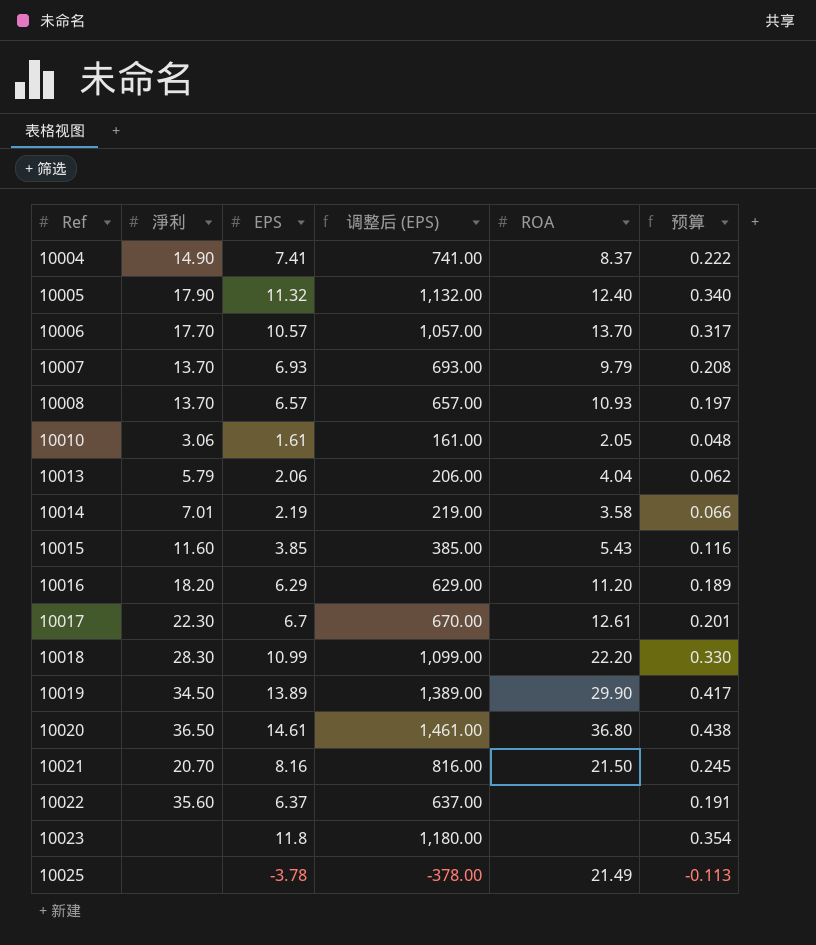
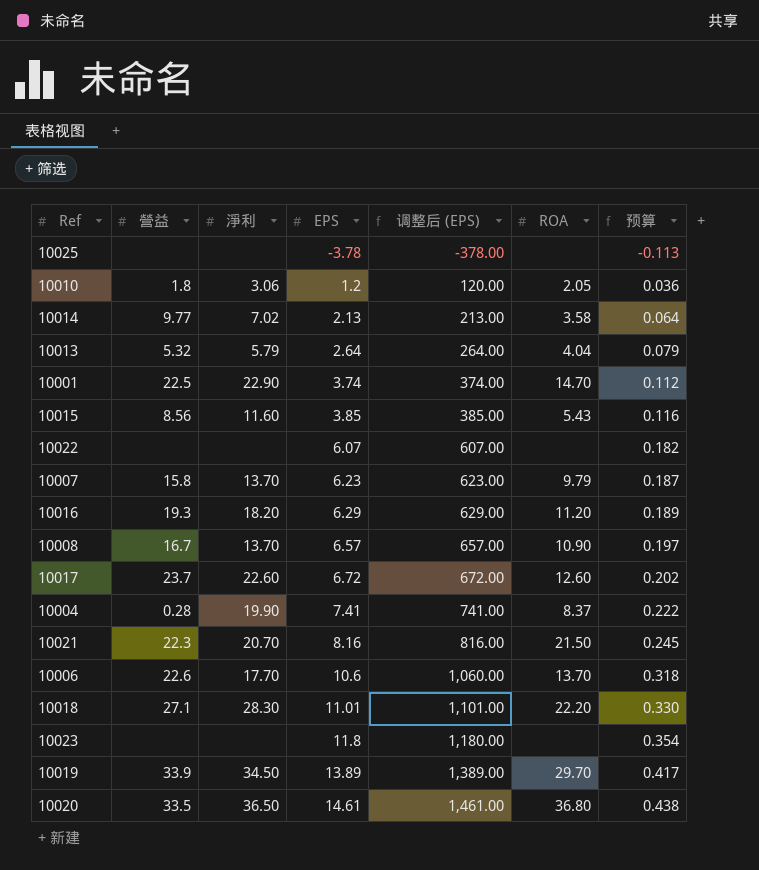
row order: Ref ascending -> EPS ascending
column 營益 | position: none -> 2
row 10005: 17.90 | 11.32 | 1,132.00 | 12.40 | 0.340 -> none
10025 | ROA: 21.49 -> none
10010 | EPS: 1.61 -> 1.2
10010 | 调整后 (EPS): 161.00 -> 120.00
10010 | 预算: 0.048 -> 0.036
10014 | 淨利: 7.01 -> 7.02
10014 | EPS: 2.19 -> 2.13
10014 | 调整后 (EPS): 219.00 -> 213.00
10014 | 预算: 0.066 -> 0.064
10013 | EPS: 2.06 -> 2.64
10013 | 调整后 (EPS): 206.00 -> 264.00
10013 | 预算: 0.062 -> 0.079
row 10001: none -> 22.5 | 22.90 | 3.74 | 374.00 | 14.70 | 0.112
10022 | 淨利: 35.60 -> none
10022 | EPS: 6.37 -> 6.07
10022 | 调整后 (EPS): 637.00 -> 607.00
10022 | 预算: 0.191 -> 0.182
10007 | EPS: 6.93 -> 6.23
10007 | 调整后 (EPS): 693.00 -> 623.00
10007 | 预算: 0.208 -> 0.187
10008 | ROA: 10.93 -> 10.90
10017 | 淨利: 22.30 -> 22.60
10017 | EPS: 6.7 -> 6.72
10017 | 调整后 (EPS): 670.00 -> 672.00
10017 | ROA: 12.61 -> 12.60
10017 | 预算: 0.201 -> 0.202
10004 | 淨利: 14.90 -> 19.90
10006 | EPS: 10.57 -> 10.6
10006 | 调整后 (EPS): 1,057.00 -> 1,060.00
10006 | 预算: 0.317 -> 0.318
10018 | EPS: 10.99 -> 11.01
10018 | 调整后 (EPS): 1,099.00 -> 1,101.00
10019 | ROA: 29.90 -> 29.70

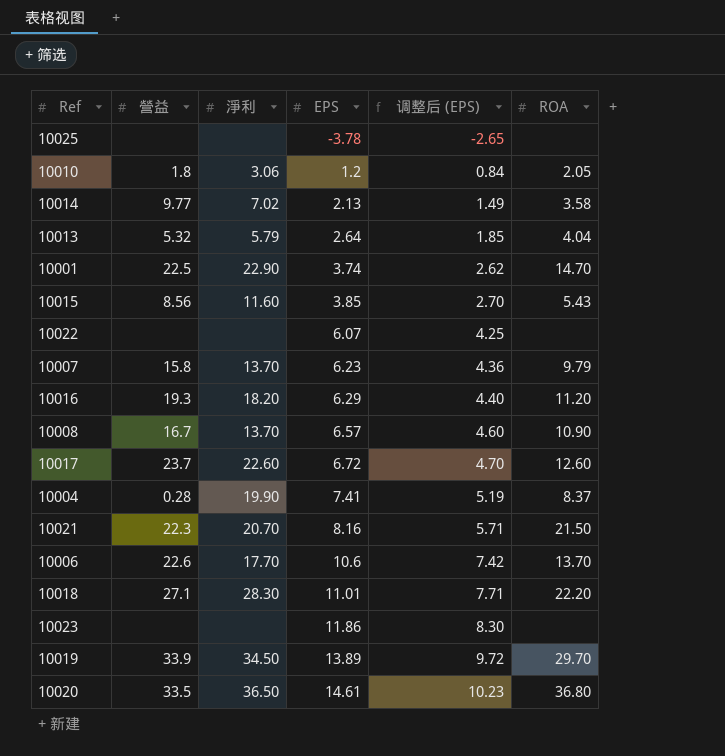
column 预算 | formula: [EPS] * 0.03 -> none
column 调整后 (EPS) | formula: [EPS] * 100 -> [EPS] * 0.7
10023 | EPS: 11.8 -> 11.86

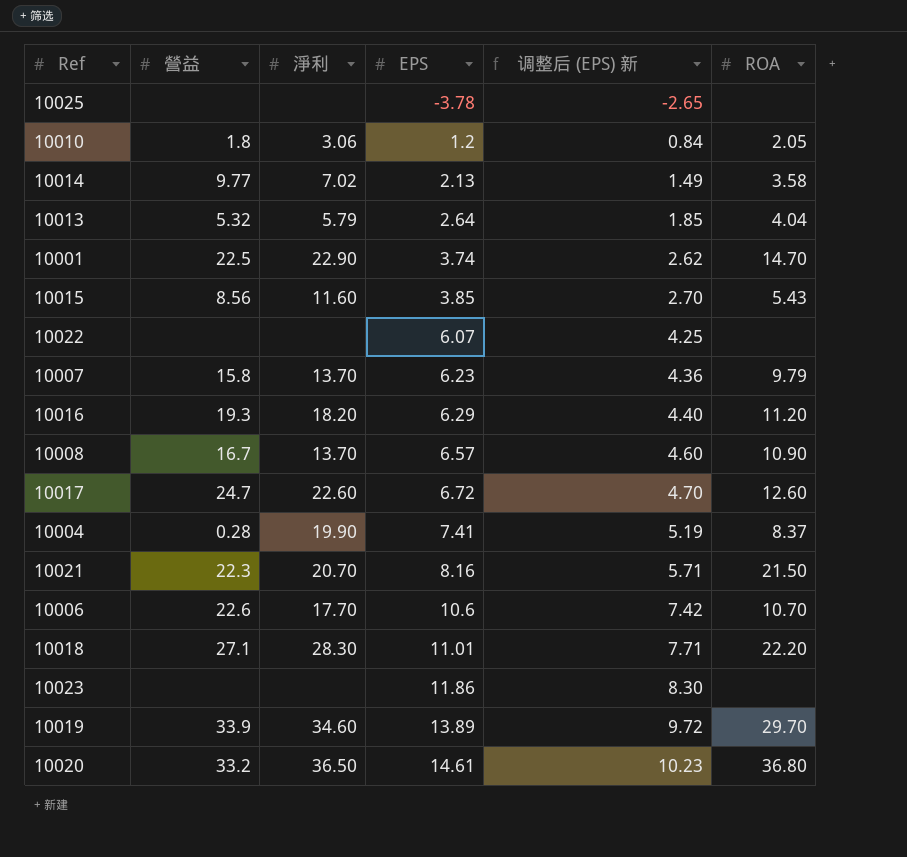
column name: 调整后 (EPS) -> 调整后 (EPS) 新
10017 | 營益: 23.7 -> 24.7
10006 | ROA: 13.70 -> 10.70
10019 | 淨利: 34.50 -> 34.60
10020 | 營益: 33.5 -> 33.2

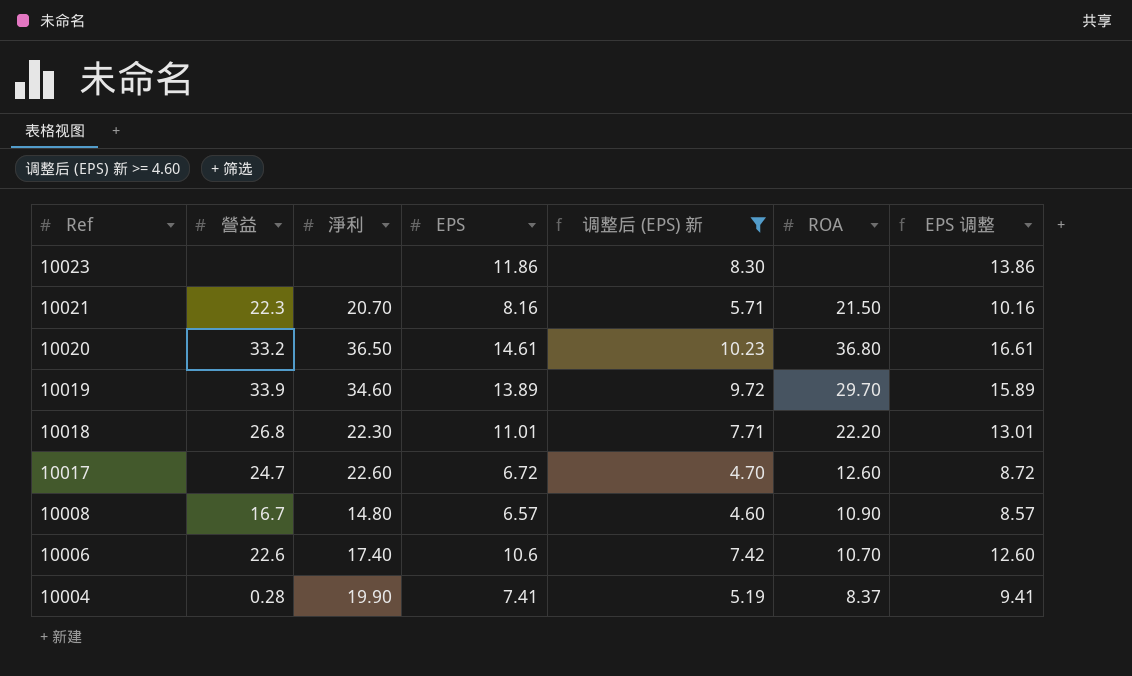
filter: none -> 调整后 (EPS) 新 >= 4.60
row order: EPS ascending -> Ref descending
column EPS 调整 | formula: none -> [EPS] + 2
10018 | 營益: 27.1 -> 26.8
10018 | 淨利: 28.30 -> 22.30
10008 | 淨利: 13.70 -> 14.80
10006 | 淨利: 17.70 -> 17.40

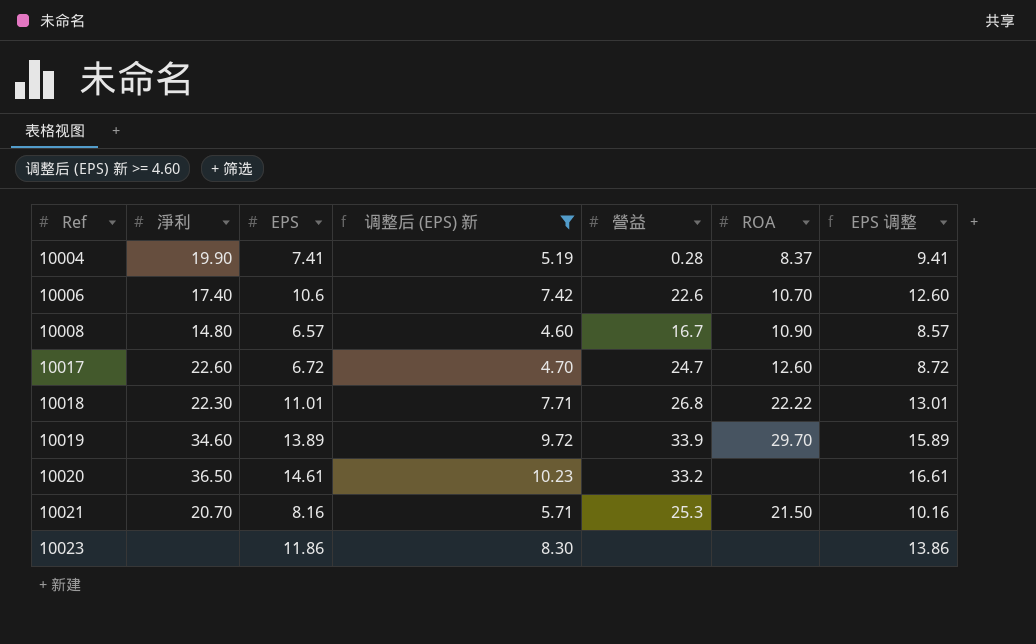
row order: Ref descending -> Ref ascending
column 營益 | position: 2 -> 5
10018 | ROA: 22.20 -> 22.22
10020 | ROA: 36.80 -> none
10021 | 營益: 22.3 -> 25.3

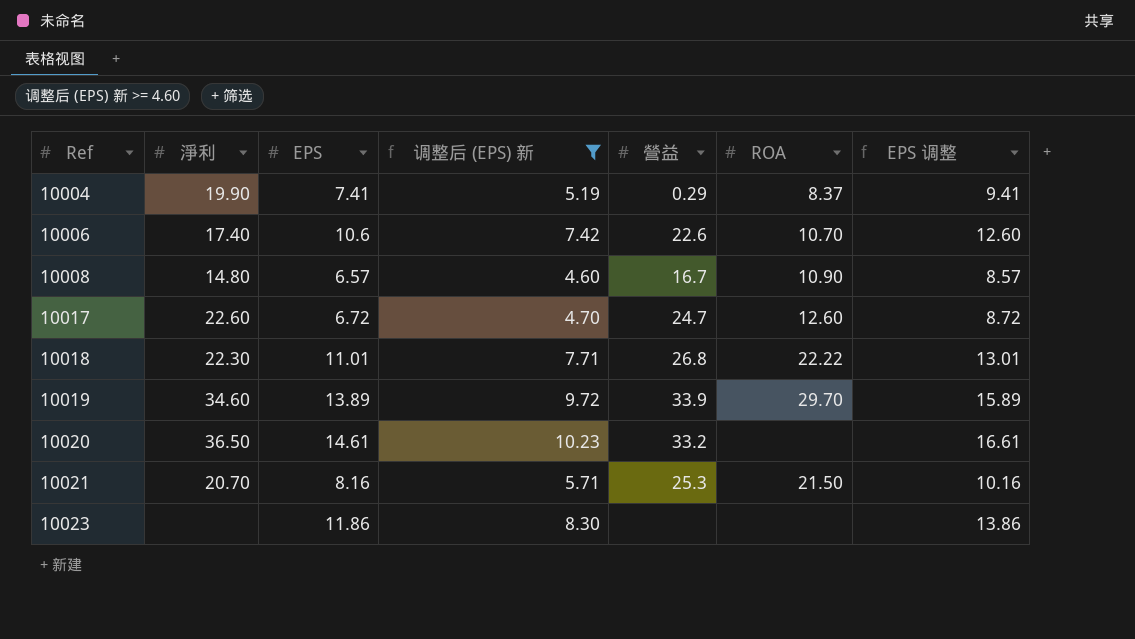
10004 | 營益: 0.28 -> 0.29

